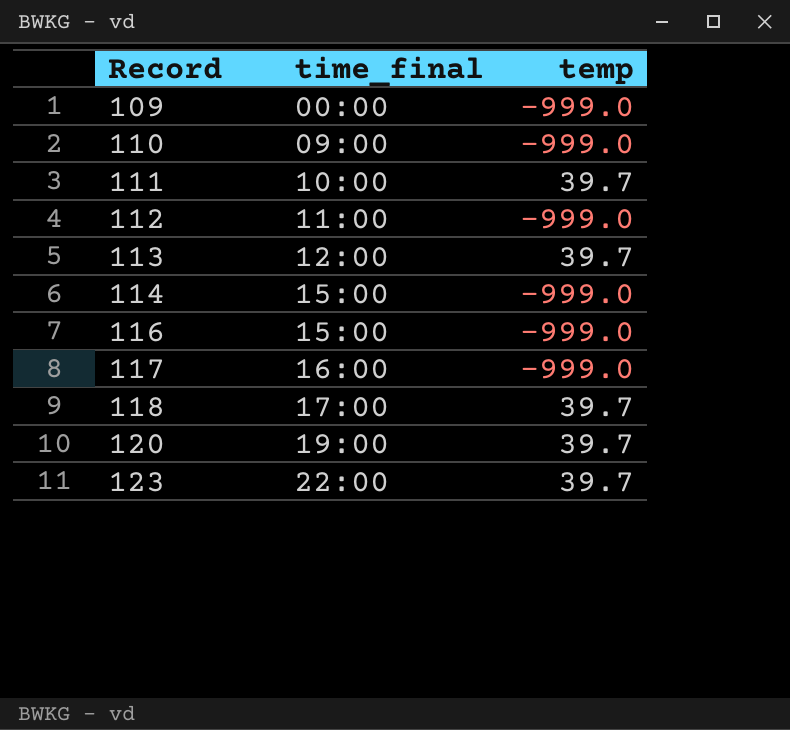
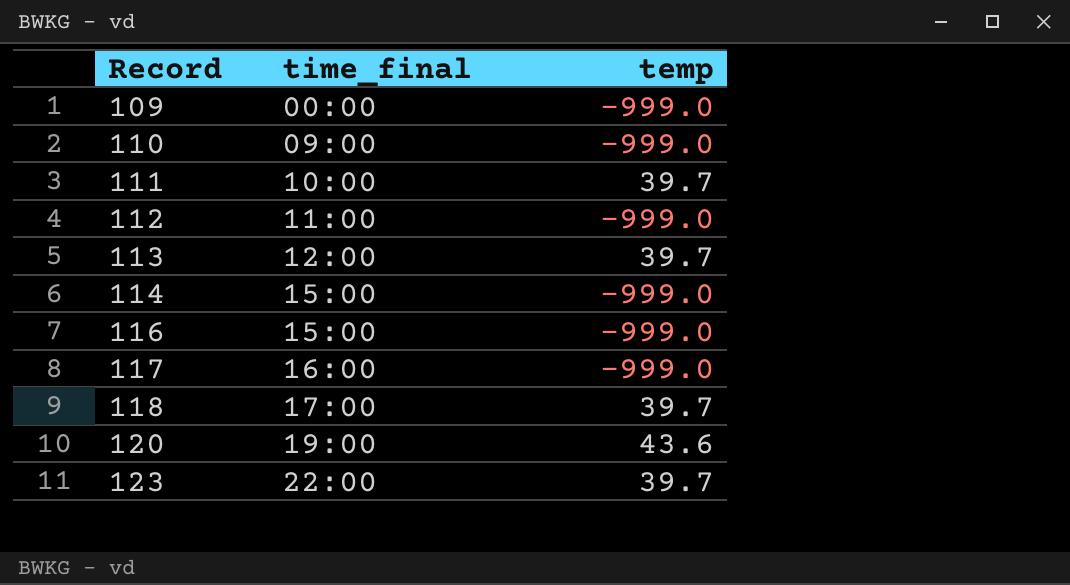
120 | temp: 39.7 -> 43.6

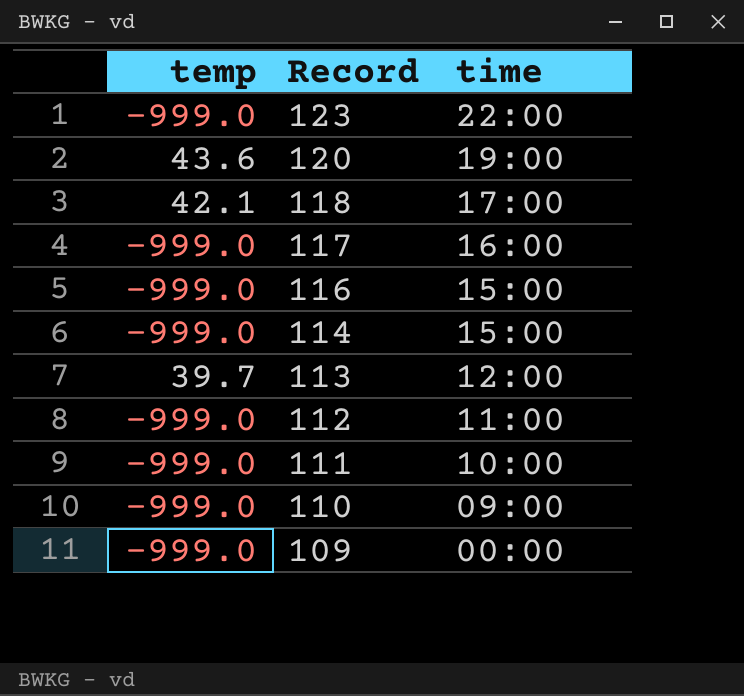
row order: Record ascending -> Record descending
column temp | position: 3 -> 1
column name: time_final -> time
123 | temp: 39.7 -> -999.0
118 | temp: 39.7 -> 42.1
111 | temp: 39.7 -> -999.0

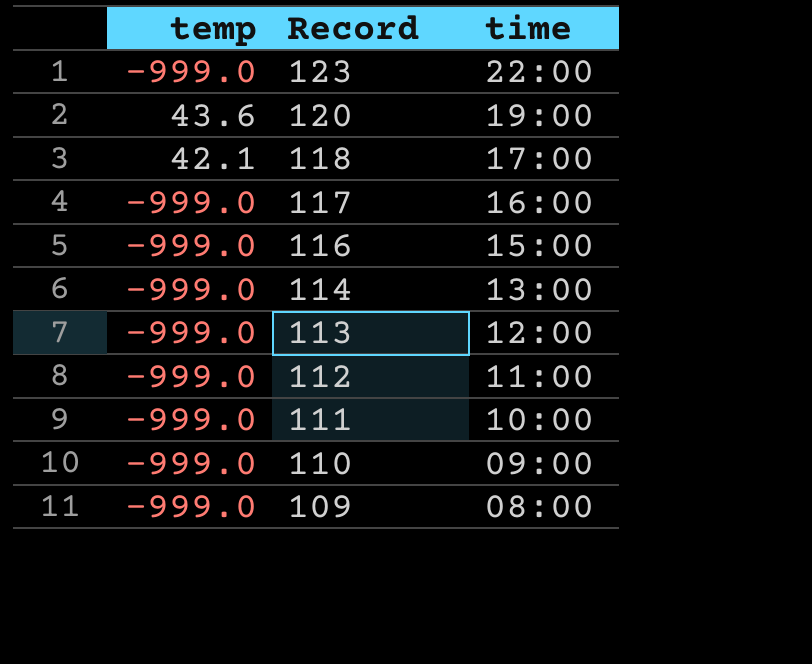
114 | time: 15:00 -> 13:00
113 | temp: 39.7 -> -999.0
109 | time: 00:00 -> 08:00

